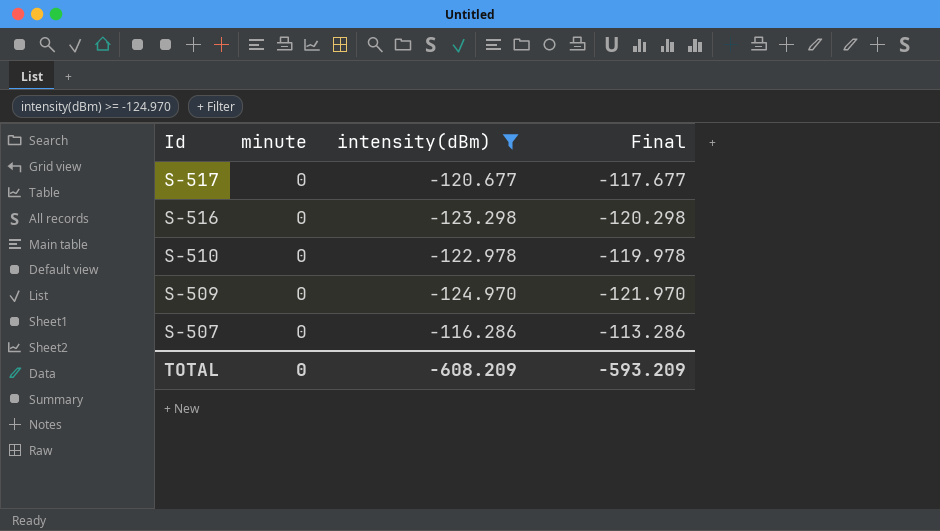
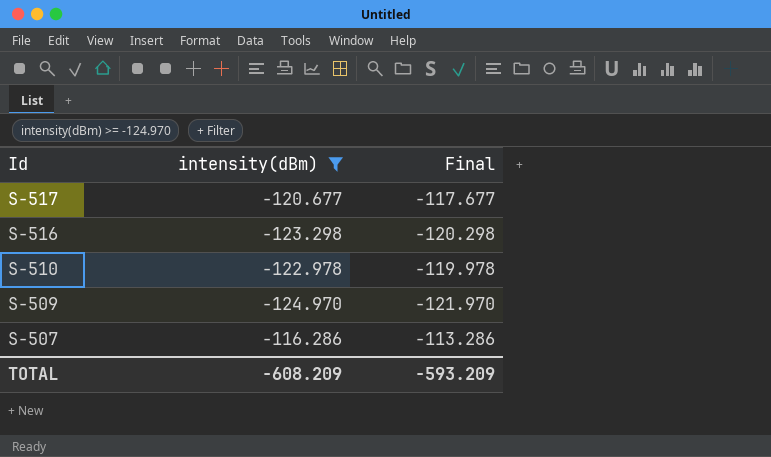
column minute | position: 2 -> none

